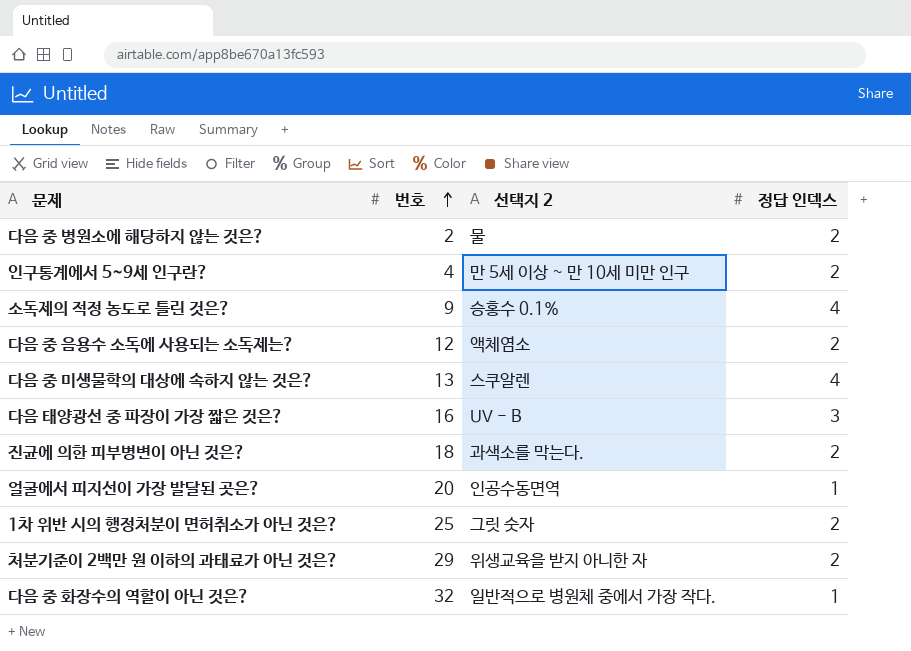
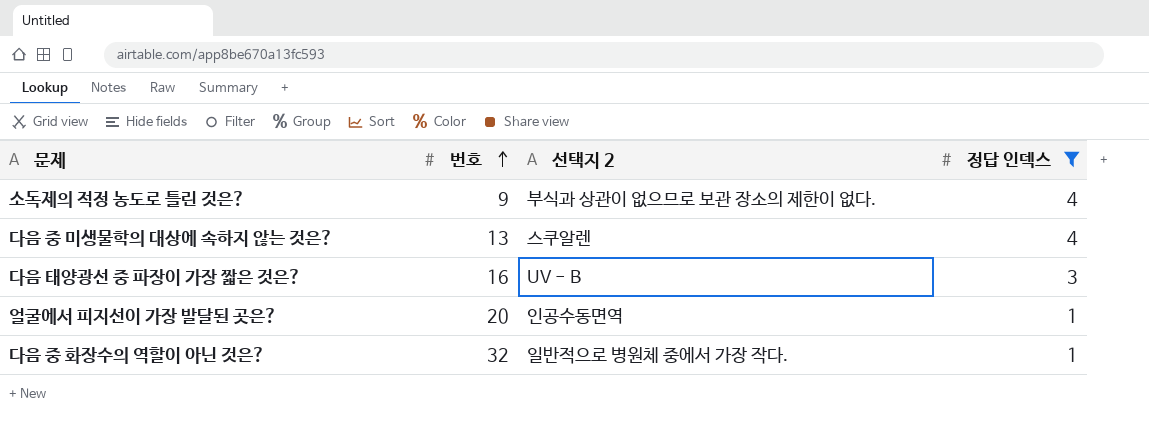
filter: none -> 정답 인덱스 != 2
소독제의 적정 농도로 틀린 것은? | 선택지 2: 승홍수 0.1% -> 부식과 상관이 없으므로 보관 장소의 제한이 없다.

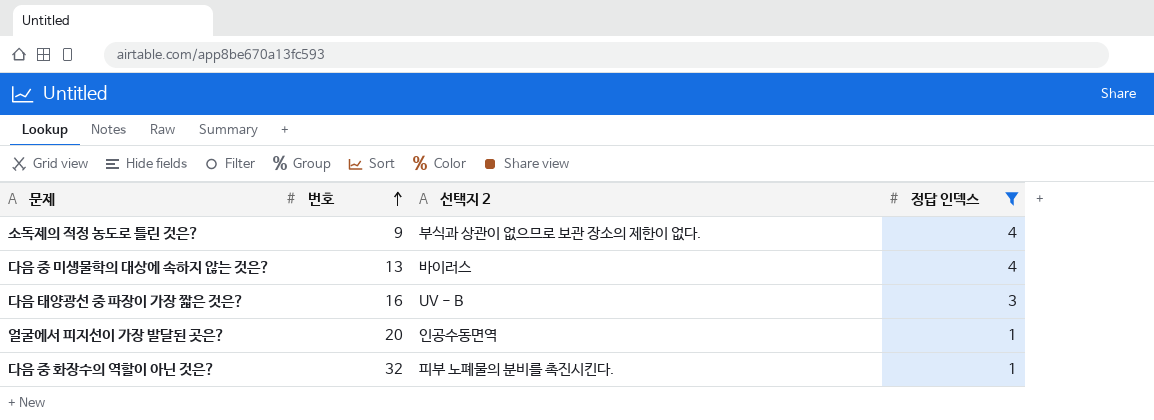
다음 중 미생물학의 대상에 속하지 않는 것은? | 선택지 2: 스쿠알렌 -> 바이러스
다음 중 화장수의 역할이 아닌 것은? | 선택지 2: 일반적으로 병원체 중에서 가장 작다. -> 피부 노폐물의 분비를 촉진시킨다.

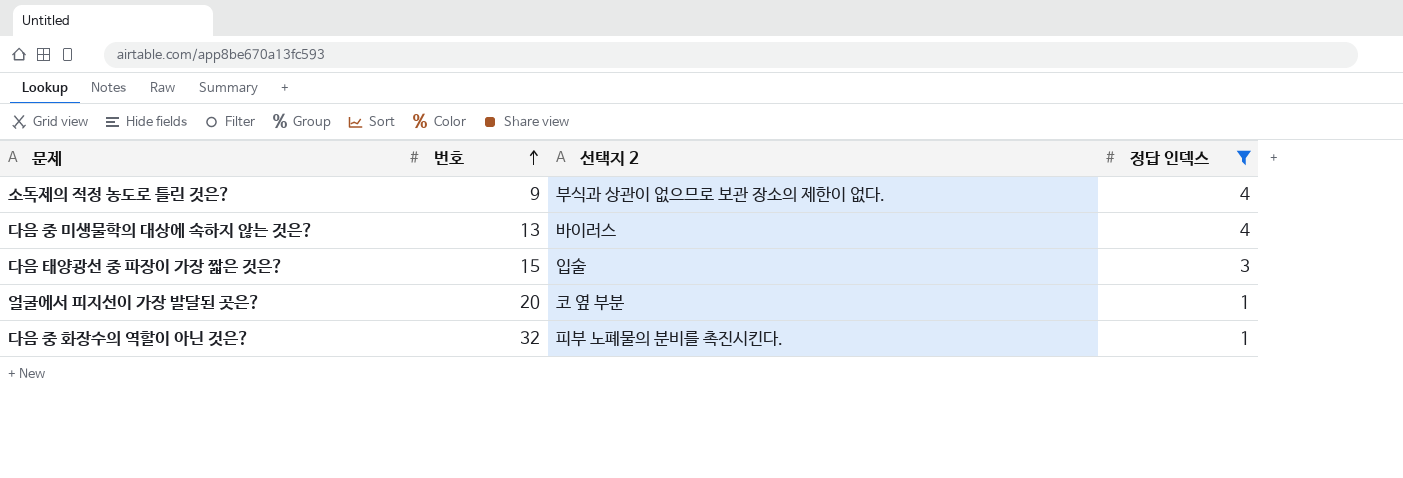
다음 태양광선 중 파장이 가장 짧은 것은? | 번호: 16 -> 15
다음 태양광선 중 파장이 가장 짧은 것은? | 선택지 2: UV - B -> 입술
얼굴에서 피지선이 가장 발달된 곳은? | 선택지 2: 인공수동면역 -> 코 옆 부분

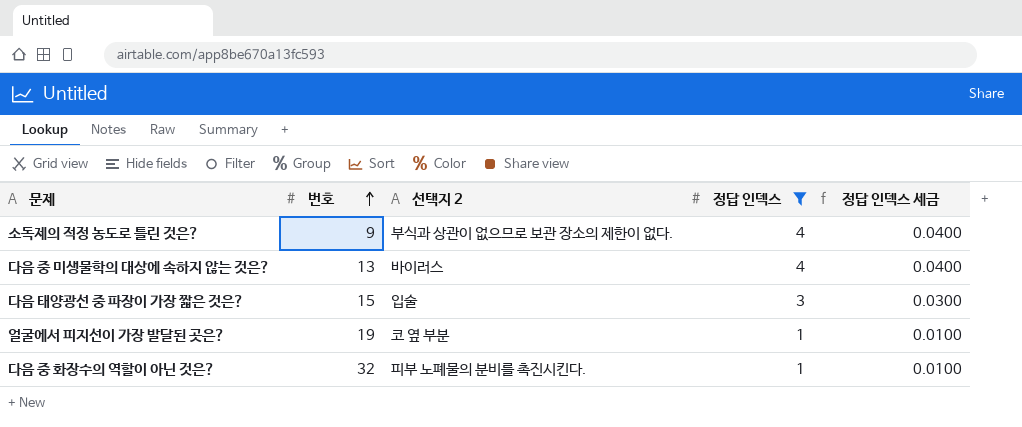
column 정답 인덱스 세금 | formula: none -> [정답 인덱스] * 0.01
얼굴에서 피지선이 가장 발달된 곳은? | 번호: 20 -> 19

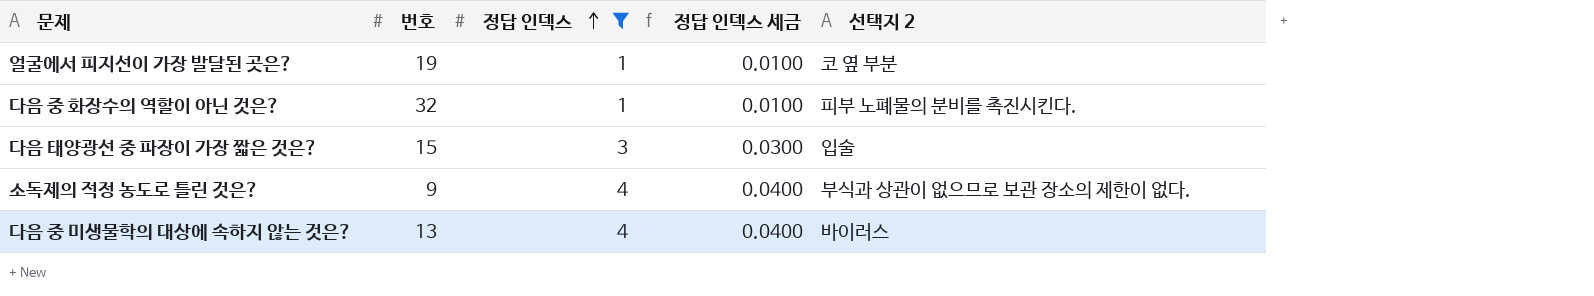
row order: 번호 ascending -> 정답 인덱스 ascending
column 선택지 2 | position: 3 -> 5

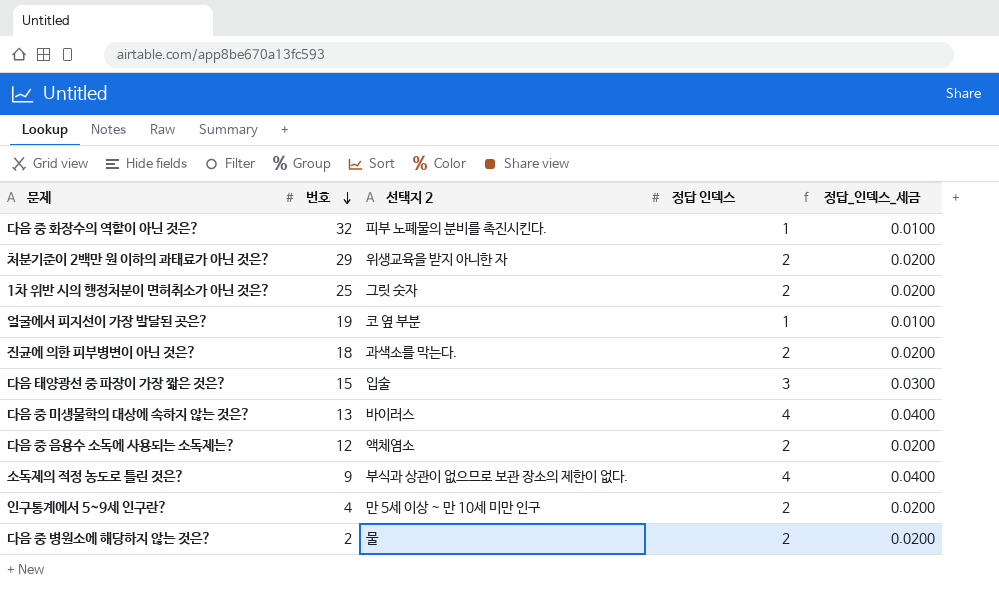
filter: 정답 인덱스 != 2 -> none
row order: 정답 인덱스 ascending -> 번호 descending
column 선택지 2 | position: 5 -> 3
column name: 정답 인덱스 세금 -> 정답_인덱스_세금

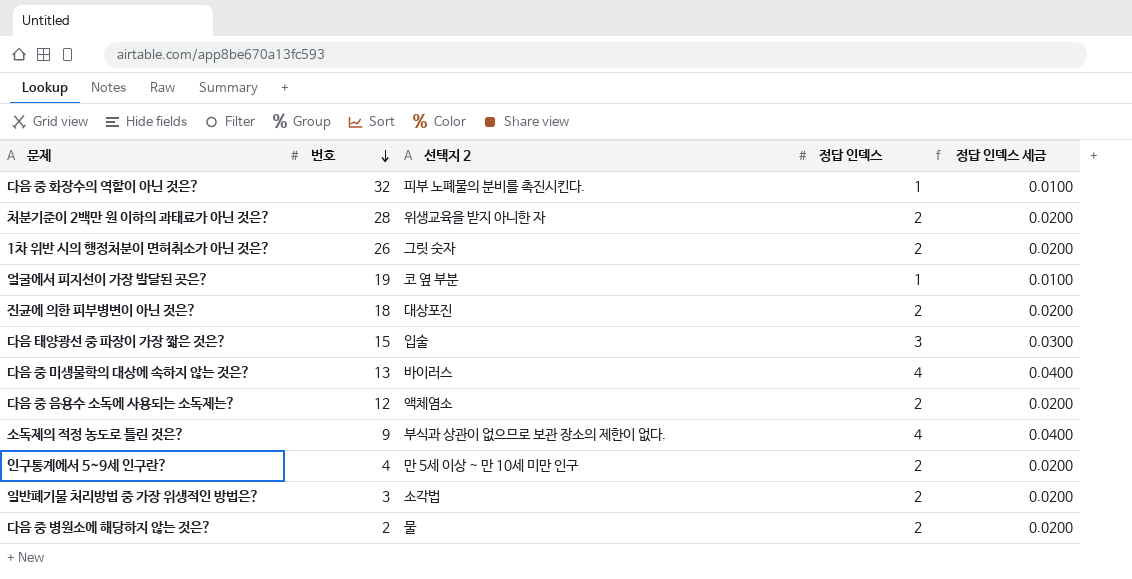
column name: 정답_인덱스_세금 -> 정답 인덱스 세금
처분기준이 2백만 원 이하의 과태료가 아닌 것은? | 번호: 29 -> 28
1차 위반 시의 행정처분이 면허취소가 아닌 것은? | 번호: 25 -> 26
진균에 의한 피부병변이 아닌 것은? | 선택지 2: 과색소를 막는다. -> 대상포진
row 일반폐기물 처리방법 중 가장 위생적인 방법은?: none -> 3 | 소각법 | 2 | 0.0200

